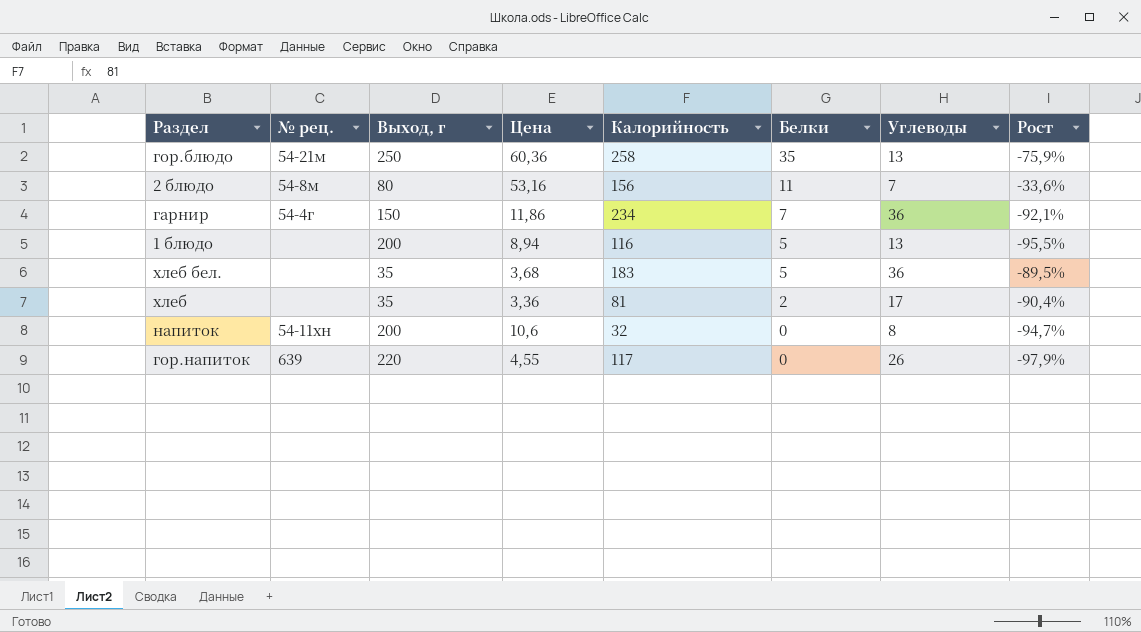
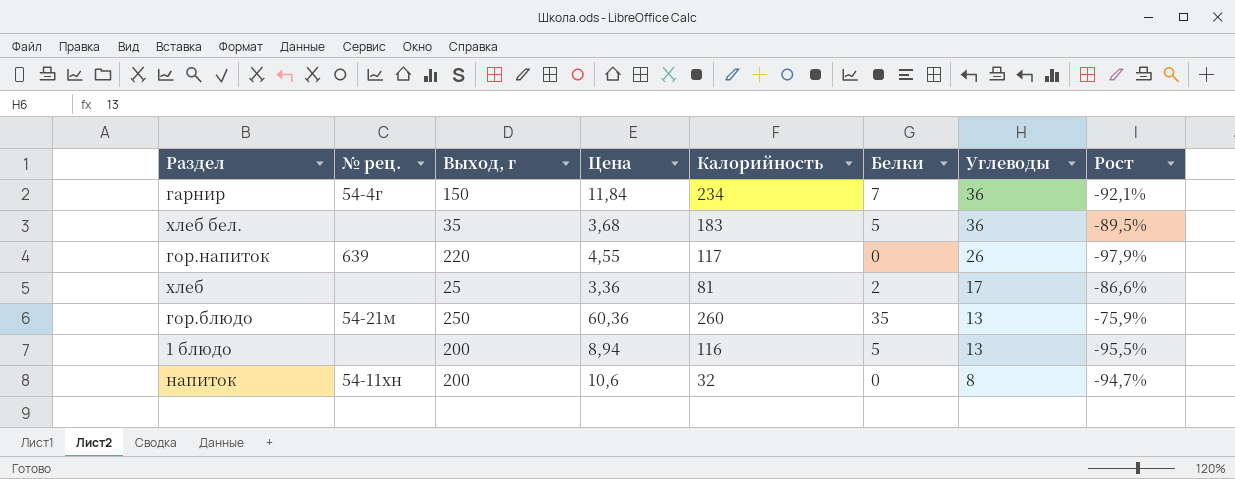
row order: Белки descending -> Углеводы descending
row 2 блюдо: 54-8м | 80 | 53,16 | 156 | 11 | 7 | -33,6% -> none
гарнир | Цена: 11,86 -> 11,84
хлеб | Выход, г: 35 -> 25
хлеб | Рост: -90,4% -> -86,6%
гор.блюдо | Калорийность: 258 -> 260

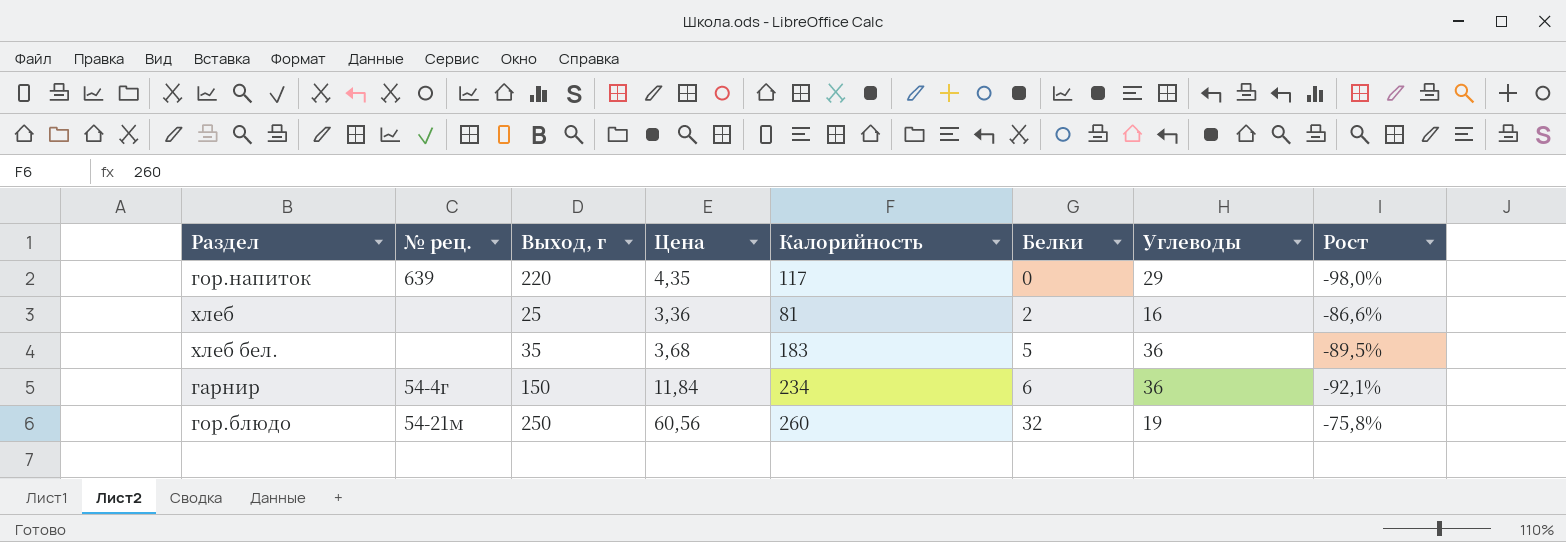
row order: Углеводы descending -> Белки ascending
row 1 блюдо: none | 200 | 8,94 | 116 | 5 | 13 | -95,5% -> none
row напиток: 54-11хн | 200 | 10,6 | 32 | 0 | 8 | -94,7% -> none
гор.напиток | Цена: 4,55 -> 4,35
гор.напиток | Углеводы: 26 -> 29
гор.напиток | Рост: -97,9% -> -98,0%
хлеб | Углеводы: 17 -> 16
гарнир | Белки: 7 -> 6
гор.блюдо | Цена: 60,36 -> 60,56
гор.блюдо | Белки: 35 -> 32
гор.блюдо | Углеводы: 13 -> 19
гор.блюдо | Рост: -75,9% -> -75,8%

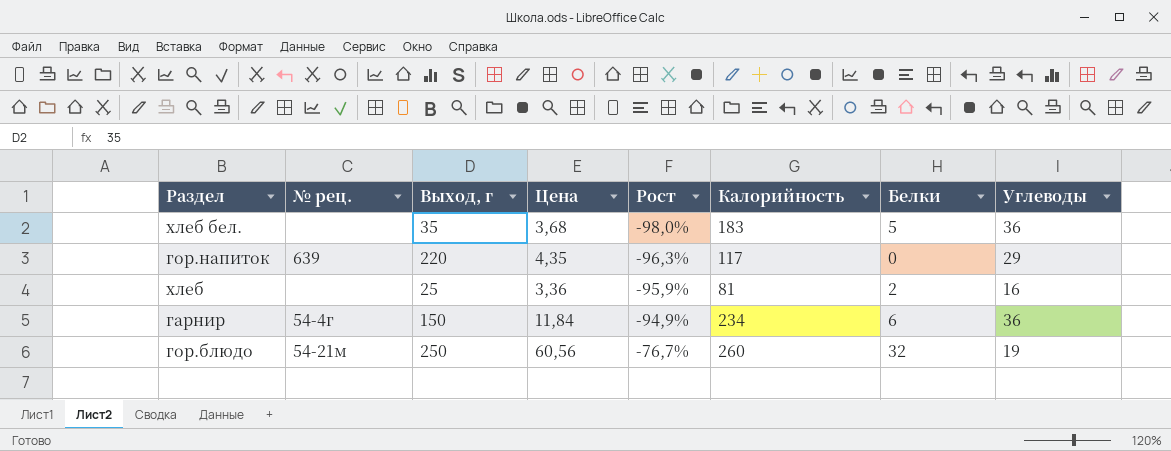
row order: Белки ascending -> Рост ascending
column Рост | formula: ([Цена] - [Выход, г]) / [Выход, г] -> ([Цена] - [Калорийность]) / [Калорийность]
column Рост | position: 8 -> 5

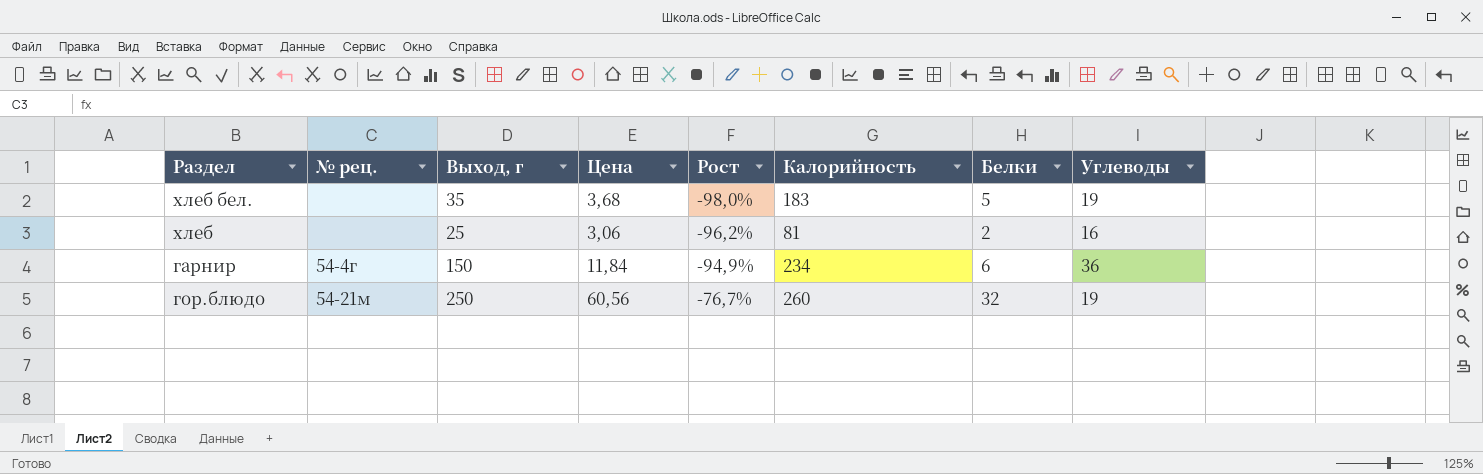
row гор.напиток: 639 | 220 | 4,35 | -96,3% | 117 | 0 | 29 -> none
хлеб бел. | Углеводы: 36 -> 19
хлеб | Цена: 3,36 -> 3,06
хлеб | Рост: -95,9% -> -96,2%

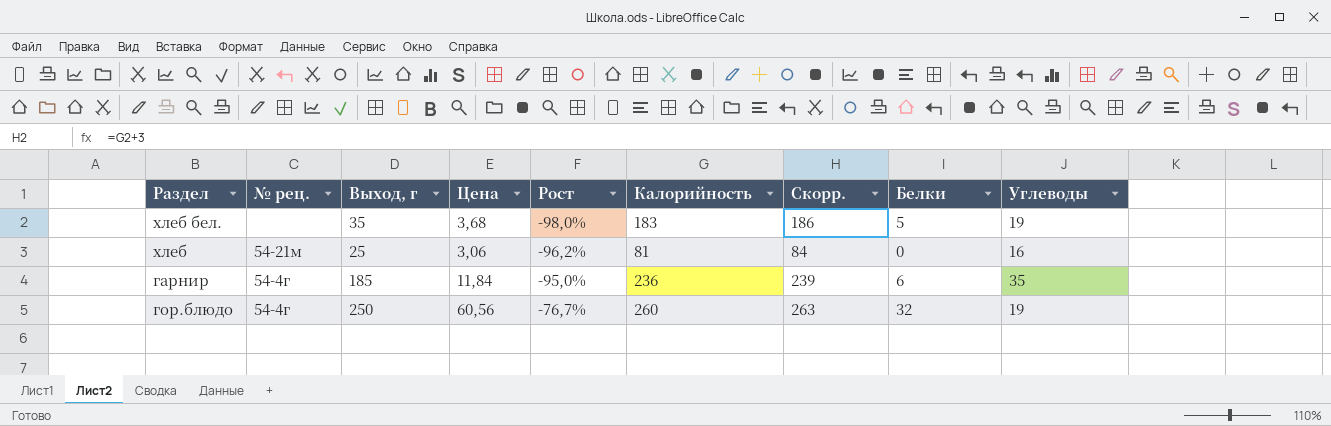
column Скорр. | formula: none -> [Калорийность] + 3
хлеб | № рец.: none -> 54-21м
хлеб | Белки: 2 -> 0
гарнир | Выход, г: 150 -> 185
гарнир | Рост: -94,9% -> -95,0%
гарнир | Калорийность: 234 -> 236
гарнир | Углеводы: 36 -> 35
гор.блюдо | № рец.: 54-21м -> 54-4г

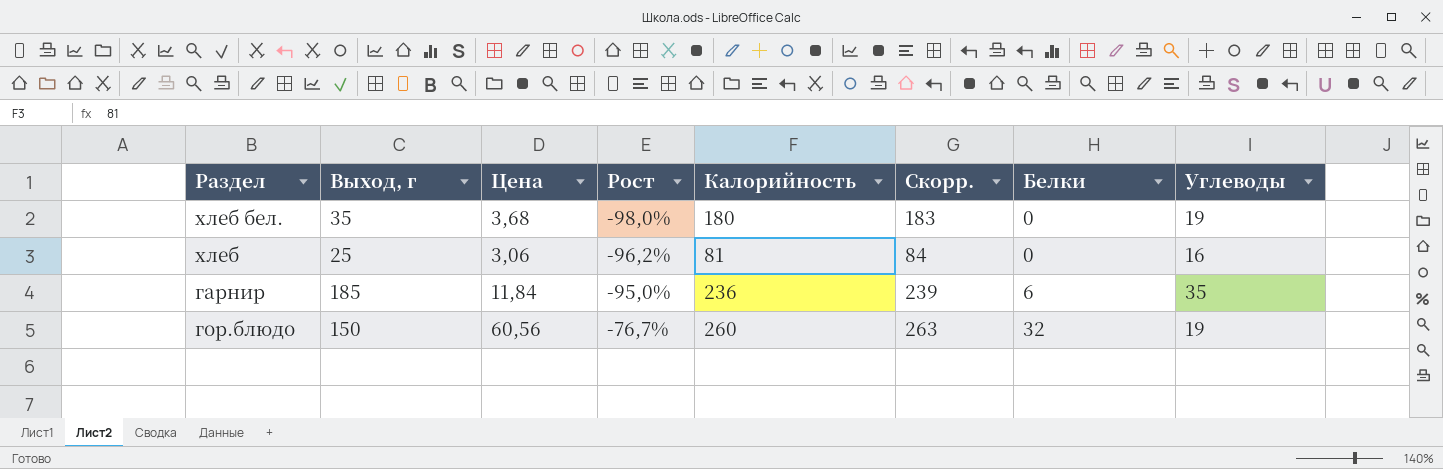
column № рец. | position: 2 -> none
хлеб бел. | Калорийность: 183 -> 180
хлеб бел. | Скорр.: 186 -> 183
хлеб бел. | Белки: 5 -> 0
гор.блюдо | Выход, г: 250 -> 150

